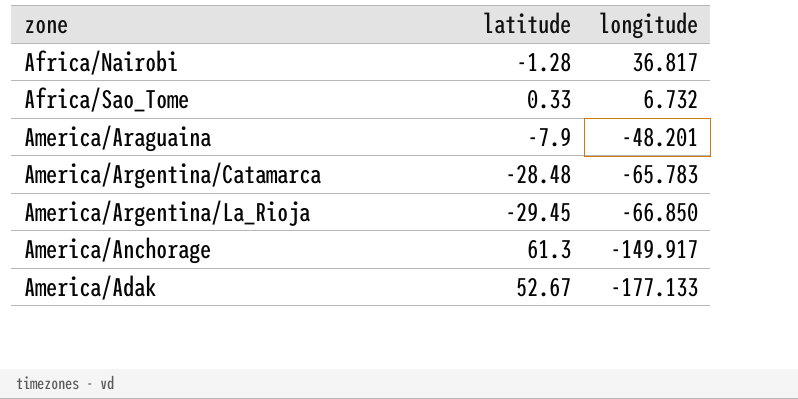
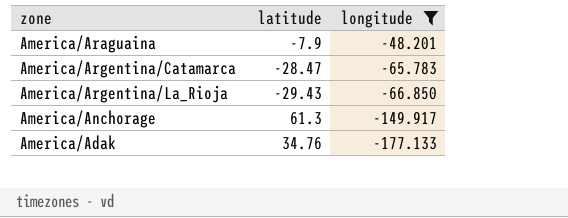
filter: none -> longitude <= -48.201
America/Argentina/Catamarca | latitude: -28.48 -> -28.47
America/Argentina/La_Rioja | latitude: -29.45 -> -29.43
America/Adak | latitude: 52.67 -> 34.76

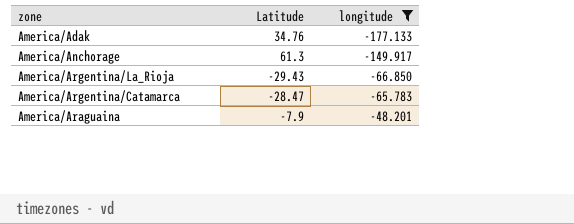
row order: longitude descending -> longitude ascending
column name: latitude -> Latitude

